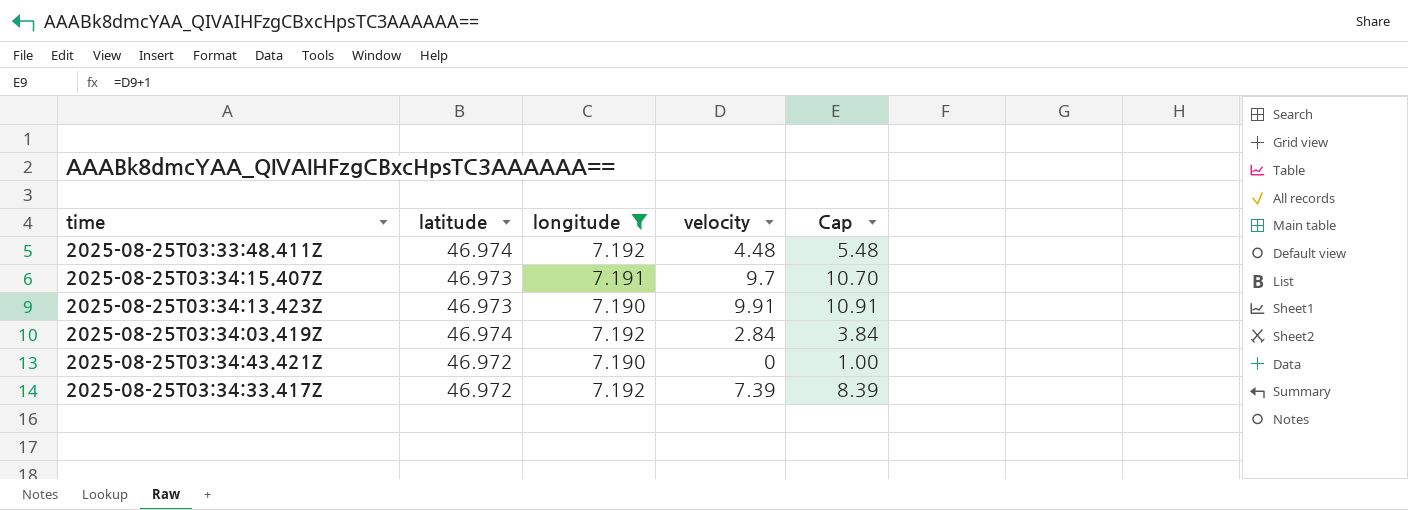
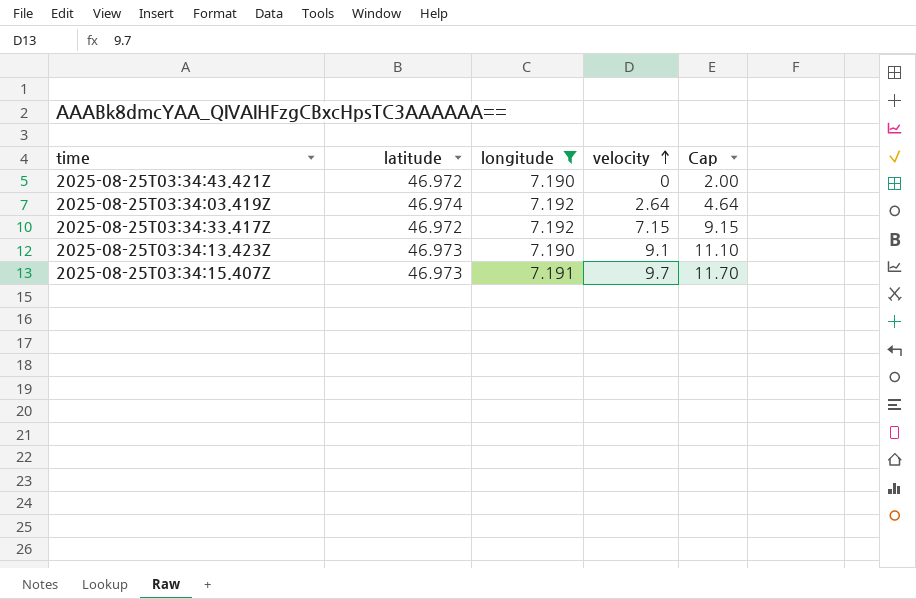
row order: none -> velocity ascending
column Cap | formula: [velocity] + 1 -> [velocity] + 2
row 2025-08-25T03:33:48.411Z: 46.974 | 7.192 | 4.48 | 5.48 -> none
2025-08-25T03:34:03.419Z | velocity: 2.84 -> 2.64
2025-08-25T03:34:33.417Z | velocity: 7.39 -> 7.15
2025-08-25T03:34:13.423Z | velocity: 9.91 -> 9.1

